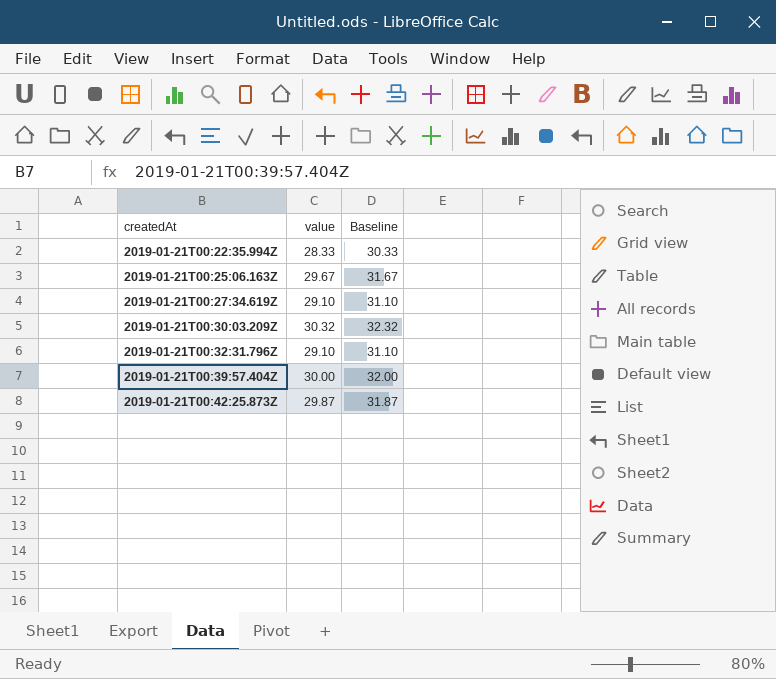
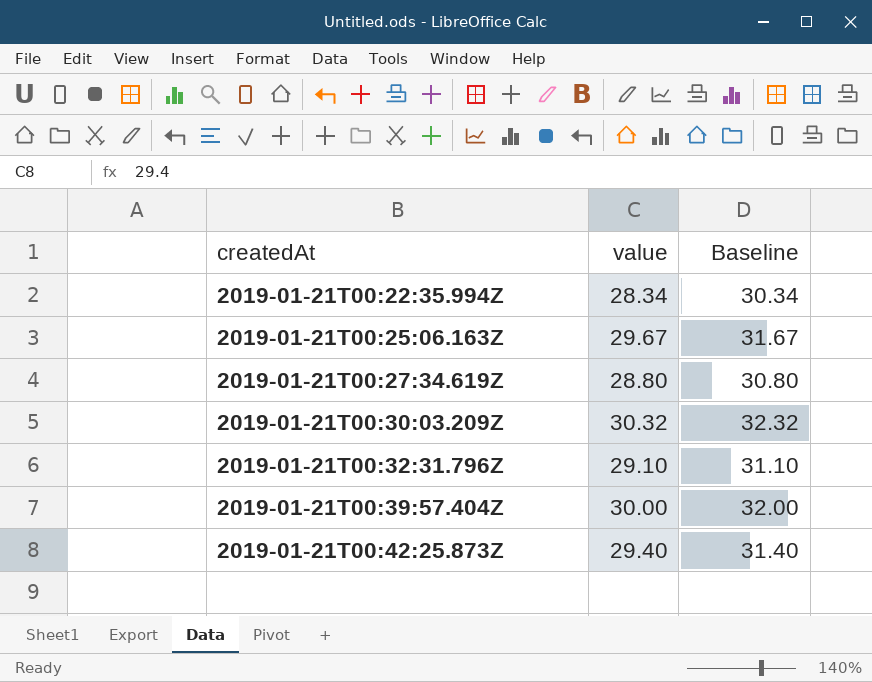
2019-01-21T00:22:35.994Z | value: 28.33 -> 28.34
2019-01-21T00:22:35.994Z | Baseline: 30.33 -> 30.34
2019-01-21T00:27:34.619Z | value: 29.10 -> 28.80
2019-01-21T00:27:34.619Z | Baseline: 31.10 -> 30.80
2019-01-21T00:42:25.873Z | value: 29.87 -> 29.40
2019-01-21T00:42:25.873Z | Baseline: 31.87 -> 31.40

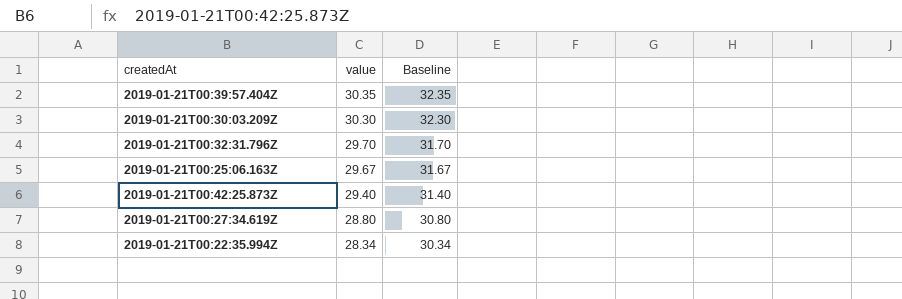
row order: createdAt ascending -> value descending
2019-01-21T00:39:57.404Z | value: 30.00 -> 30.35
2019-01-21T00:39:57.404Z | Baseline: 32.00 -> 32.35
2019-01-21T00:30:03.209Z | value: 30.32 -> 30.30
2019-01-21T00:30:03.209Z | Baseline: 32.32 -> 32.30
2019-01-21T00:32:31.796Z | value: 29.10 -> 29.70
2019-01-21T00:32:31.796Z | Baseline: 31.10 -> 31.70

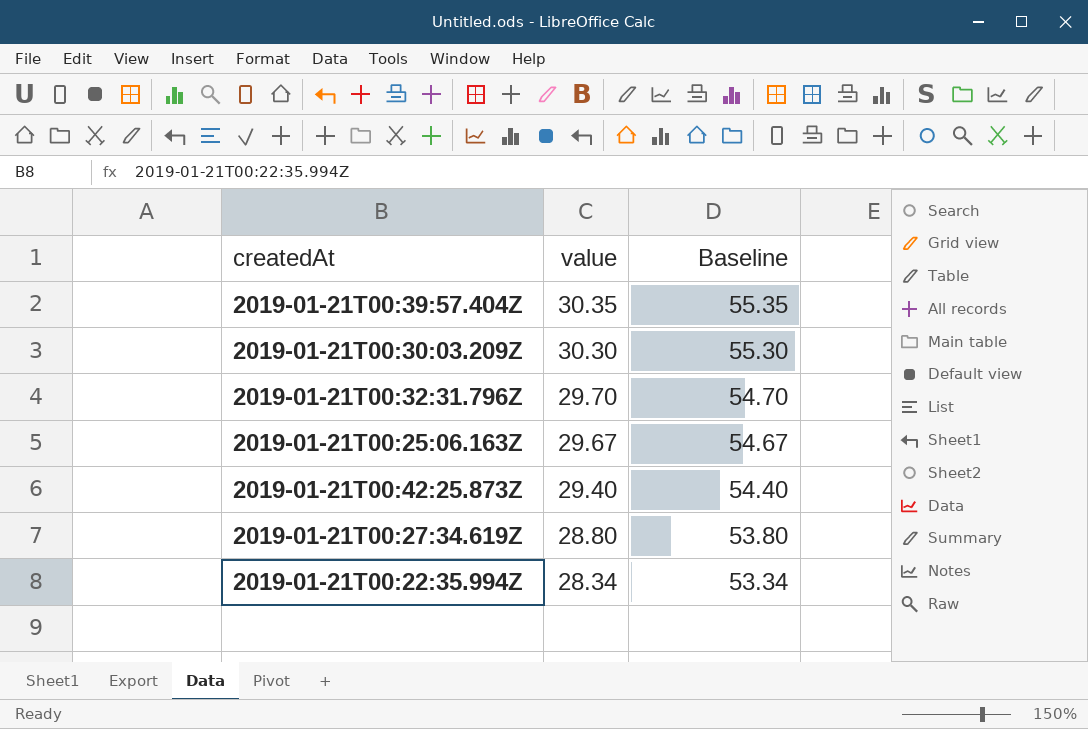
column Baseline | formula: [value] + 2 -> [value] + 25

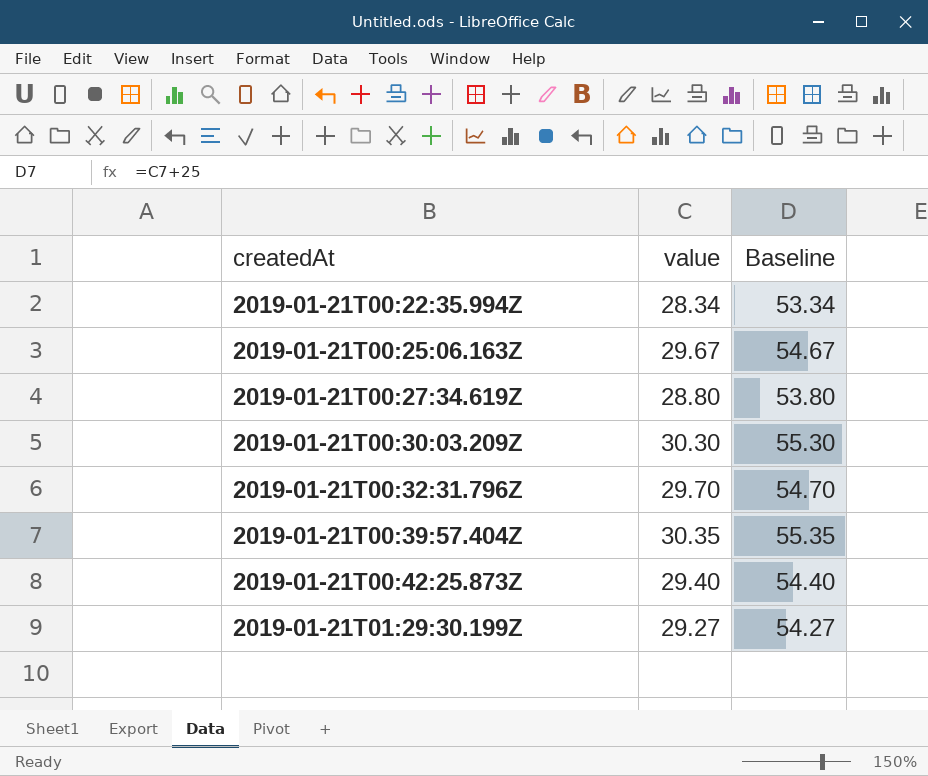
row order: value descending -> createdAt ascending
row 2019-01-21T01:29:30.199Z: none -> 29.27 | 54.27

